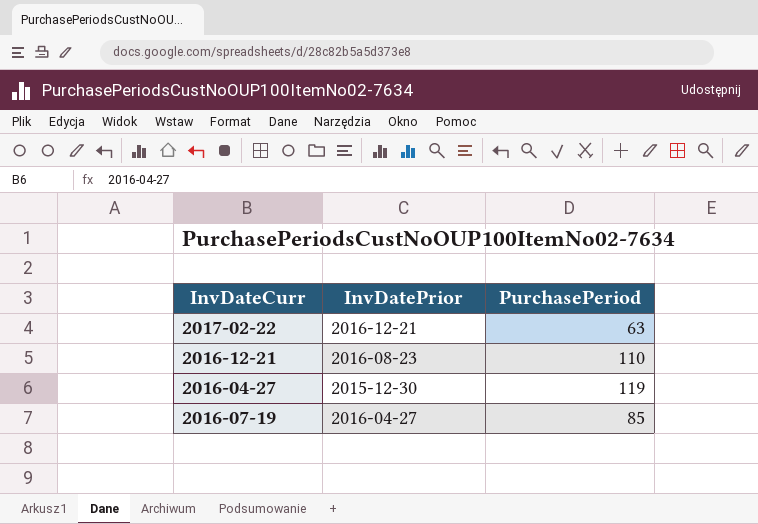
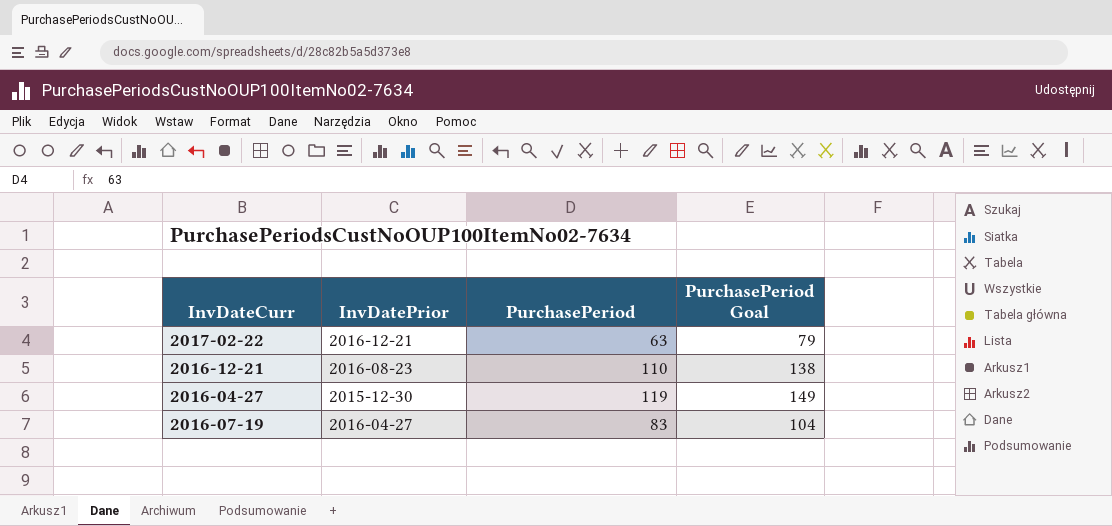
column PurchasePeriod Goal | formula: none -> [PurchasePeriod] * 1.25
2016-07-19 | PurchasePeriod: 85 -> 83

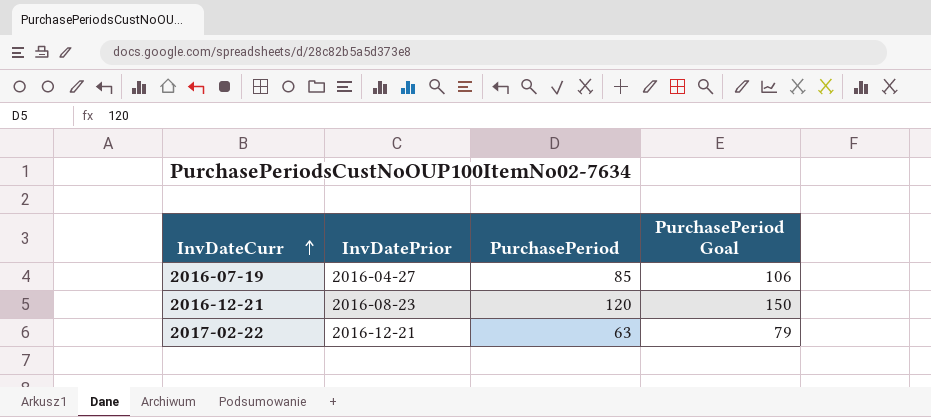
row order: none -> InvDateCurr ascending
row 2016-04-27: 2015-12-30 | 119 | 149 -> none
2016-07-19 | PurchasePeriod: 83 -> 85
2016-07-19 | PurchasePeriod Goal: 104 -> 106
2016-12-21 | PurchasePeriod: 110 -> 120
2016-12-21 | PurchasePeriod Goal: 138 -> 150

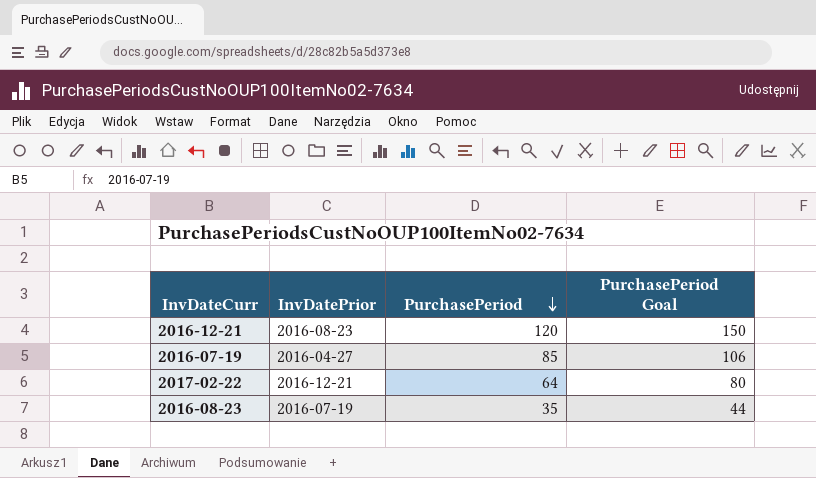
row order: InvDateCurr ascending -> PurchasePeriod descending
2017-02-22 | PurchasePeriod: 63 -> 64
2017-02-22 | PurchasePeriod Goal: 79 -> 80
row 2016-08-23: none -> 2016-07-19 | 35 | 44

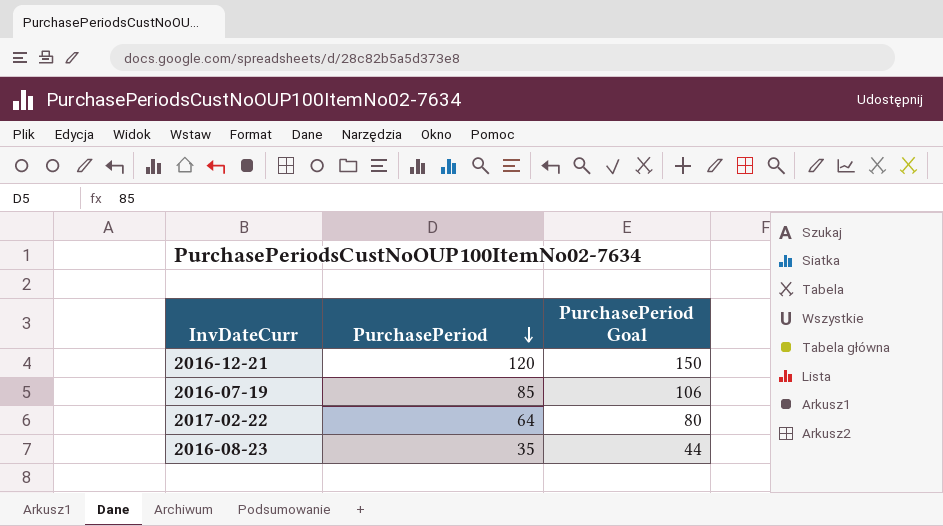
column InvDatePrior | position: 2 -> none

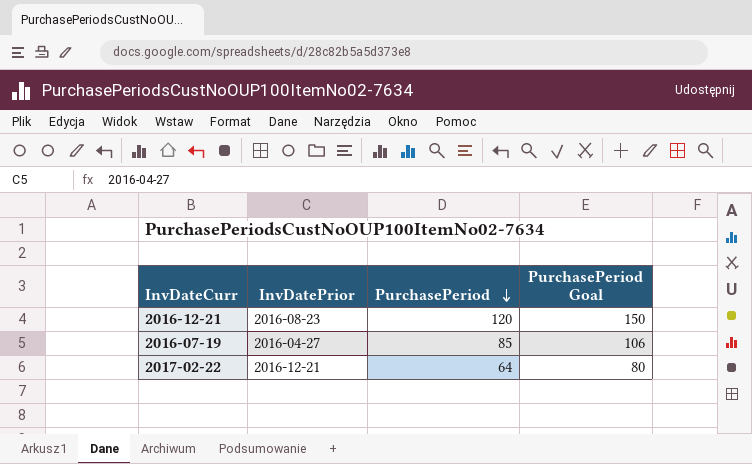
column InvDatePrior | position: none -> 2
row 2016-08-23: 35 | 44 -> none

